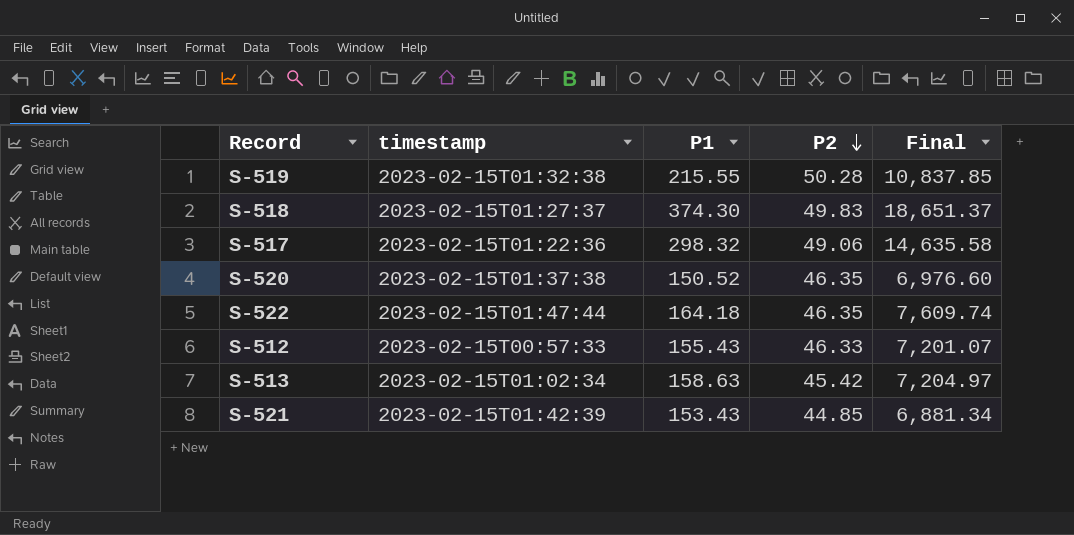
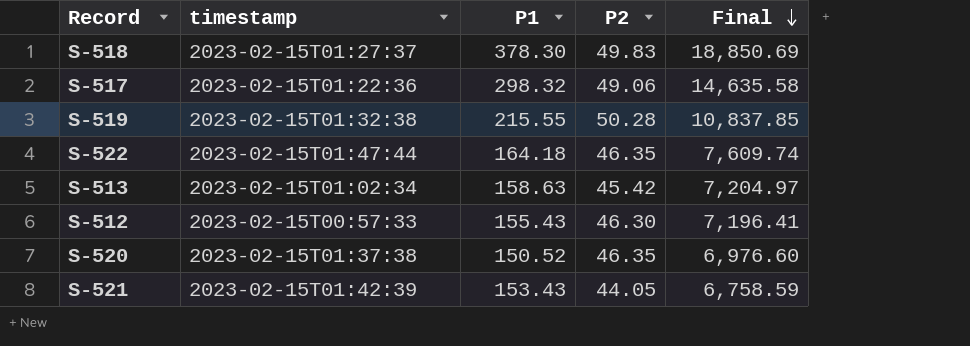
row order: P2 descending -> Final descending
S-518 | P1: 374.30 -> 378.30
S-518 | Final: 18,651.37 -> 18,850.69
S-512 | P2: 46.33 -> 46.30
S-512 | Final: 7,201.07 -> 7,196.41
S-521 | P2: 44.85 -> 44.05
S-521 | Final: 6,881.34 -> 6,758.59

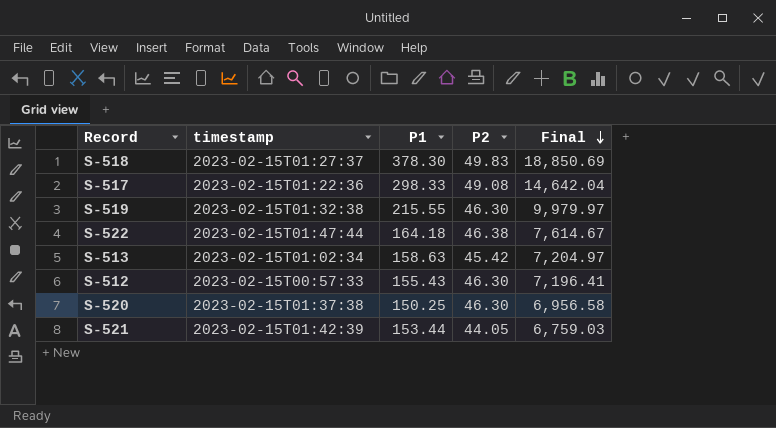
S-517 | P1: 298.32 -> 298.33
S-517 | P2: 49.06 -> 49.08
S-517 | Final: 14,635.58 -> 14,642.04
S-519 | P2: 50.28 -> 46.30
S-519 | Final: 10,837.85 -> 9,979.97
S-522 | P2: 46.35 -> 46.38
S-522 | Final: 7,609.74 -> 7,614.67
S-520 | P1: 150.52 -> 150.25
S-520 | P2: 46.35 -> 46.30
S-520 | Final: 6,976.60 -> 6,956.58
S-521 | P1: 153.43 -> 153.44
S-521 | Final: 6,758.59 -> 6,759.03

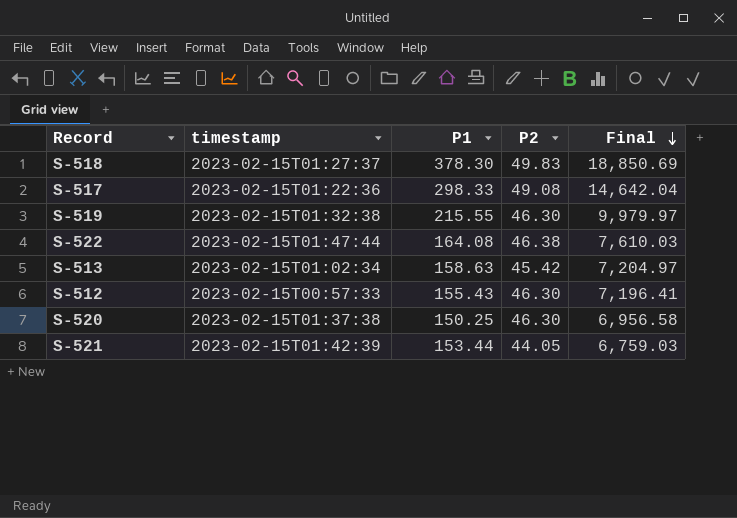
S-522 | P1: 164.18 -> 164.08
S-522 | Final: 7,614.67 -> 7,610.03

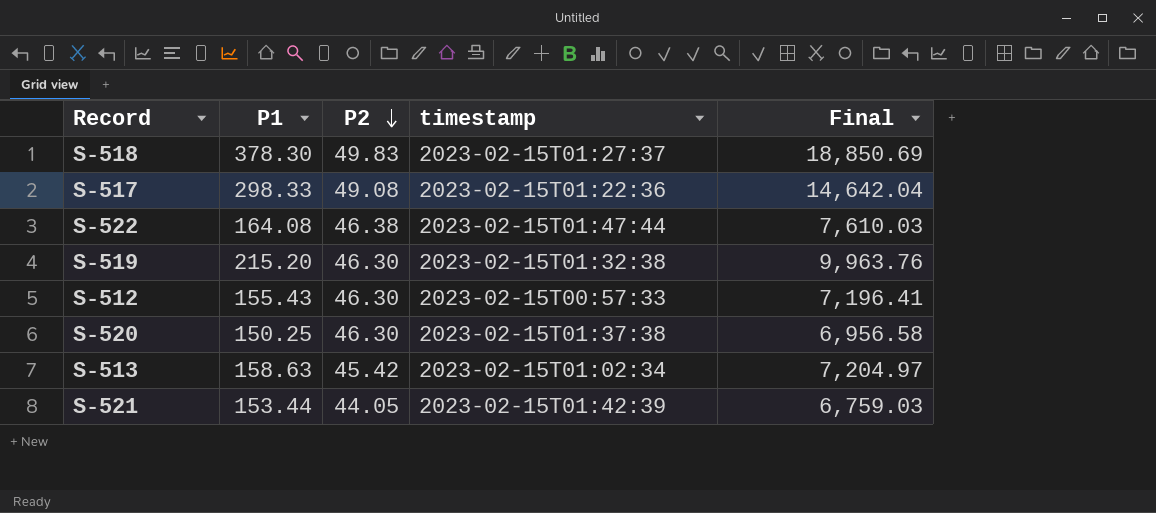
row order: Final descending -> P2 descending
column timestamp | position: 2 -> 4
S-519 | P1: 215.55 -> 215.20
S-519 | Final: 9,979.97 -> 9,963.76

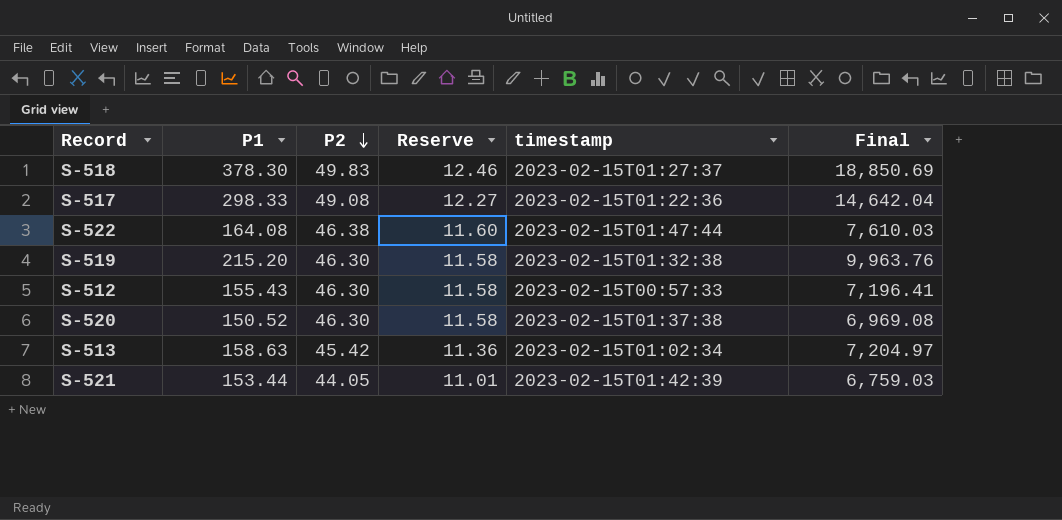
column Reserve | formula: none -> [P2] * 0.25
S-520 | P1: 150.25 -> 150.52
S-520 | Final: 6,956.58 -> 6,969.08

